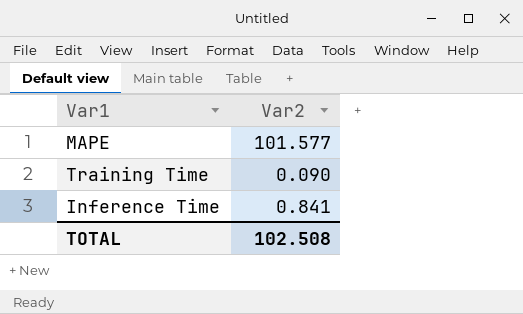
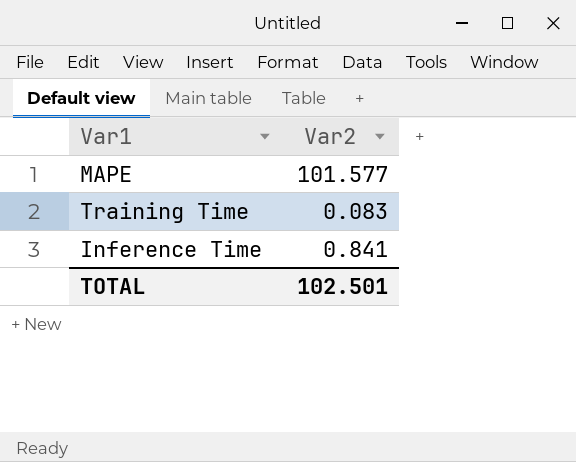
Training Time | Var2: 0.090 -> 0.083
TOTAL | Var2: 102.508 -> 102.501

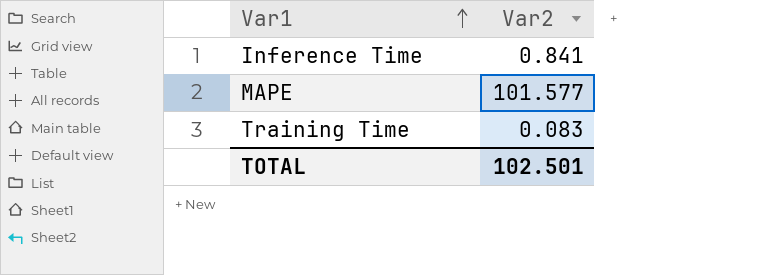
row order: none -> Var1 ascending

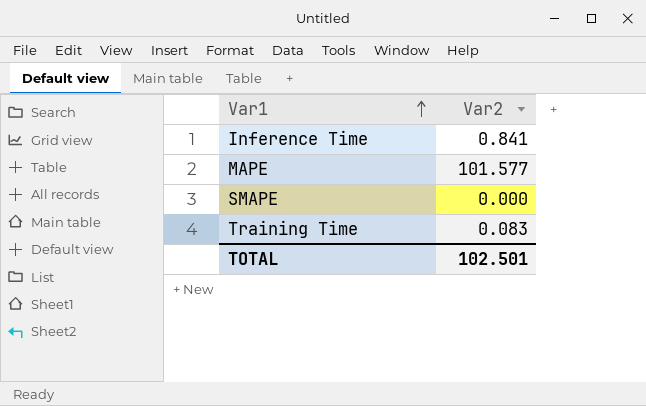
row SMAPE: none -> 0.000

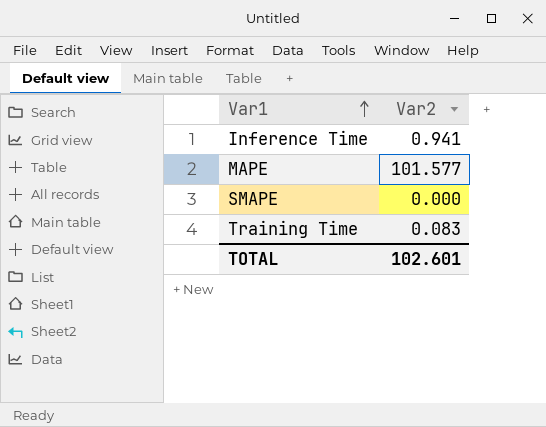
Inference Time | Var2: 0.841 -> 0.941
TOTAL | Var2: 102.501 -> 102.601

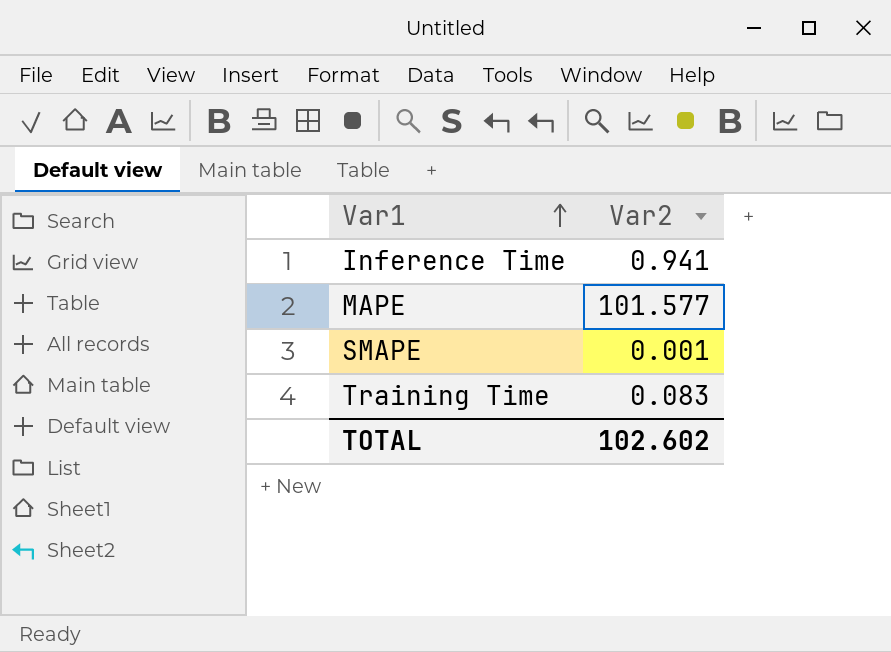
SMAPE | Var2: 0.000 -> 0.001
TOTAL | Var2: 102.601 -> 102.602

